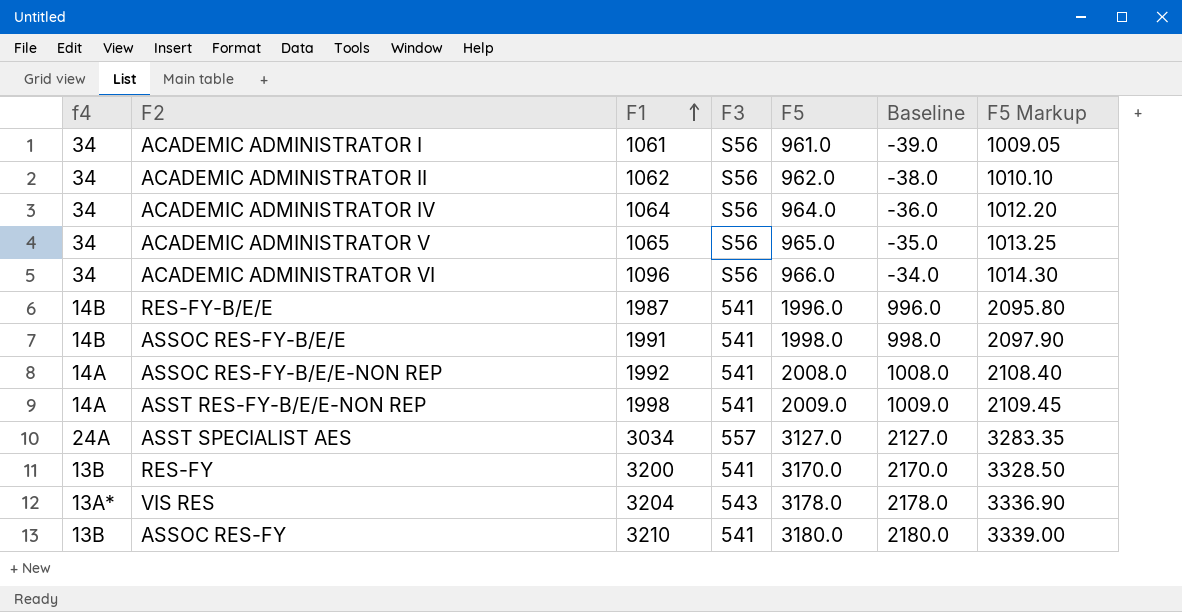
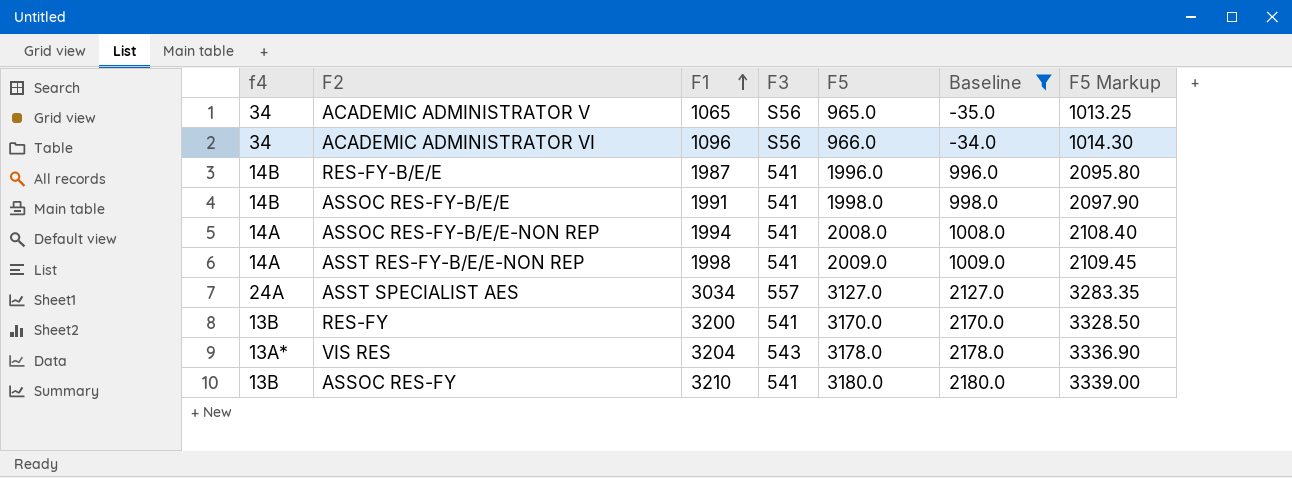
filter: none -> Baseline >= -35.0
ASSOC RES-FY-B/E/E-NON REP | F1: 1992 -> 1994

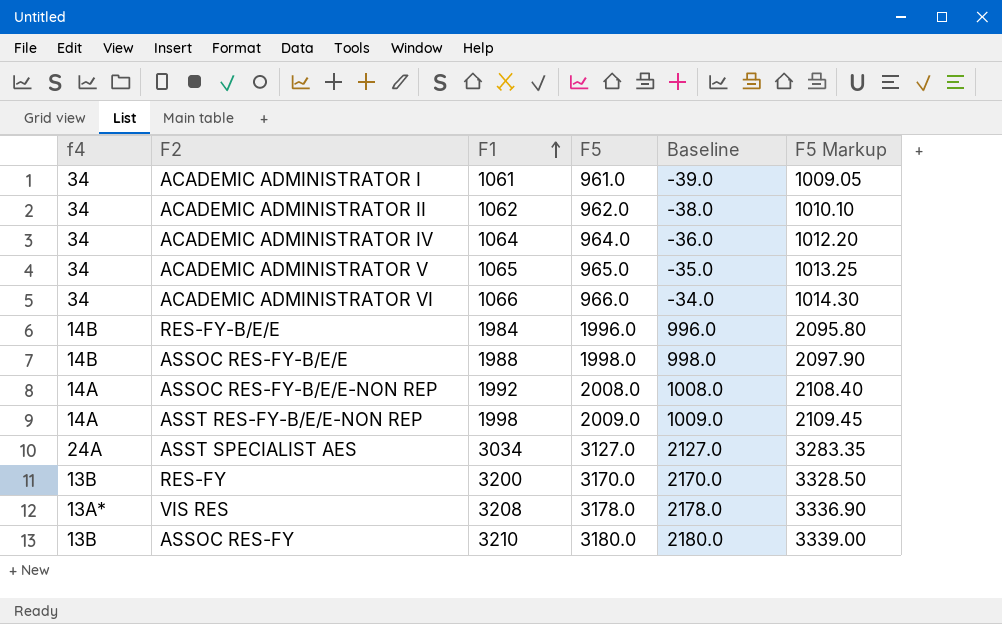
filter: Baseline >= -35.0 -> none
column F3 | position: 4 -> none
ACADEMIC ADMINISTRATOR VI | F1: 1096 -> 1066
RES-FY-B/E/E | F1: 1987 -> 1984
ASSOC RES-FY-B/E/E | F1: 1991 -> 1988
ASSOC RES-FY-B/E/E-NON REP | F1: 1994 -> 1992
VIS RES | F1: 3204 -> 3208

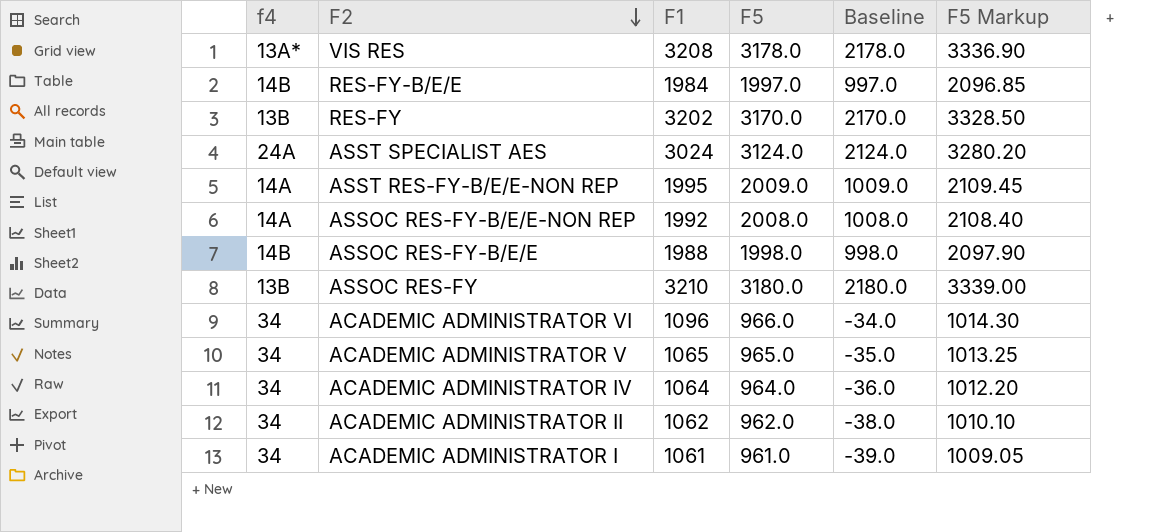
row order: F1 ascending -> F2 descending
RES-FY-B/E/E | F5: 1996.0 -> 1997.0
RES-FY-B/E/E | Baseline: 996.0 -> 997.0
RES-FY-B/E/E | F5 Markup: 2095.80 -> 2096.85
RES-FY | F1: 3200 -> 3202
ASST SPECIALIST AES | F1: 3034 -> 3024
ASST SPECIALIST AES | F5: 3127.0 -> 3124.0
ASST SPECIALIST AES | Baseline: 2127.0 -> 2124.0
ASST SPECIALIST AES | F5 Markup: 3283.35 -> 3280.20
ASST RES-FY-B/E/E-NON REP | F1: 1998 -> 1995
ACADEMIC ADMINISTRATOR VI | F1: 1066 -> 1096

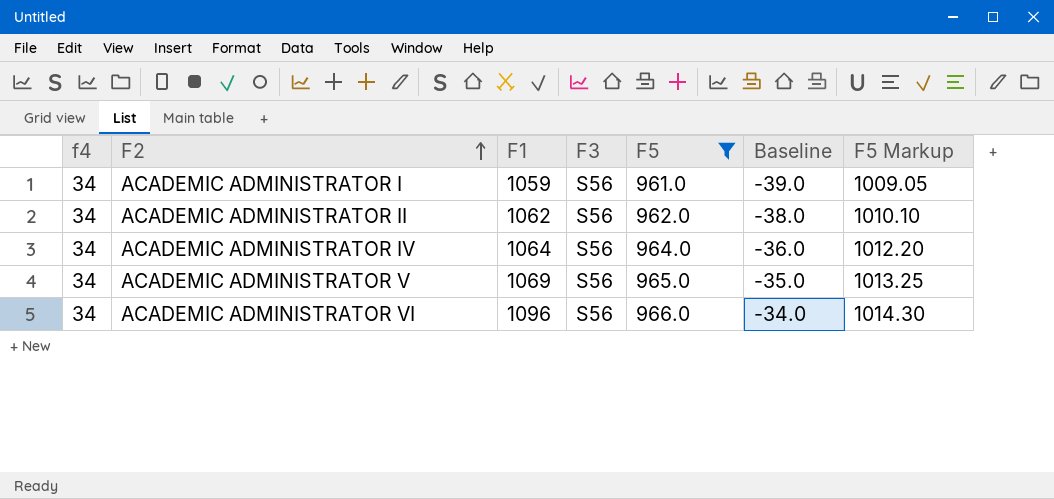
filter: none -> F5 <= 966.0
row order: F2 descending -> F2 ascending
column F3 | position: none -> 4
ACADEMIC ADMINISTRATOR I | F1: 1061 -> 1059
ACADEMIC ADMINISTRATOR V | F1: 1065 -> 1069

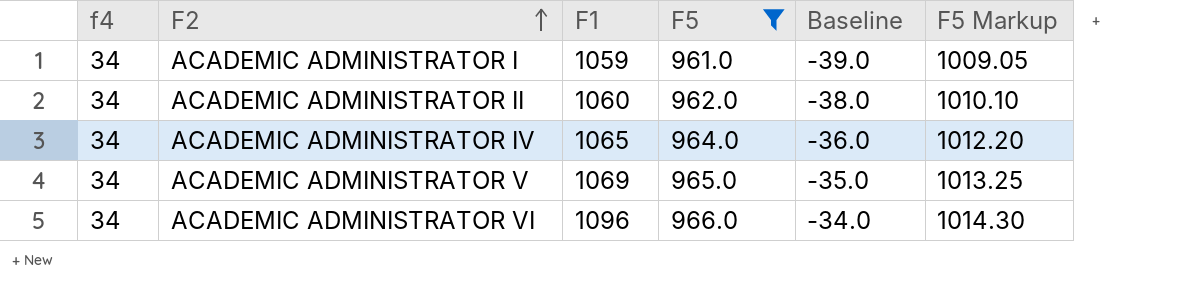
column F3 | position: 4 -> none
ACADEMIC ADMINISTRATOR II | F1: 1062 -> 1060
ACADEMIC ADMINISTRATOR IV | F1: 1064 -> 1065

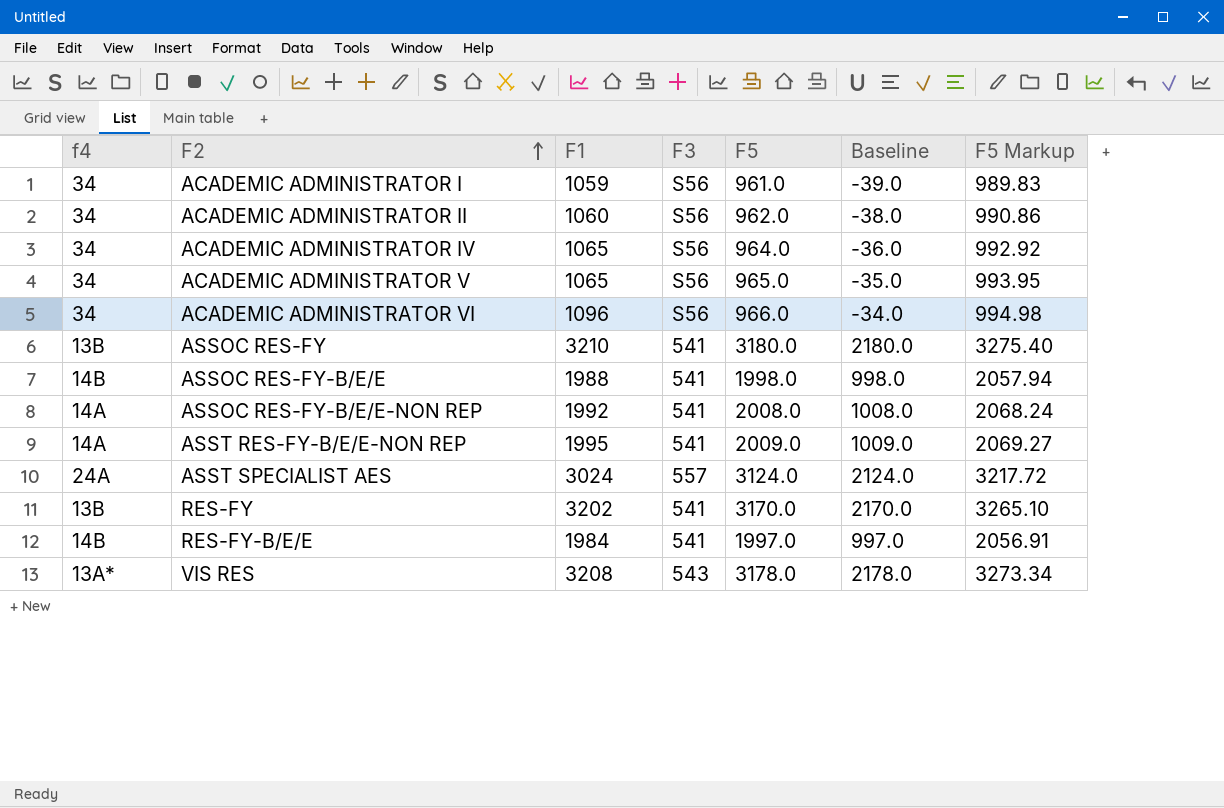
filter: F5 <= 966.0 -> none
column F3 | position: none -> 4
column F5 Markup | formula: [F5] * 1.05 -> [F5] * 1.03
ACADEMIC ADMINISTRATOR V | F1: 1069 -> 1065

